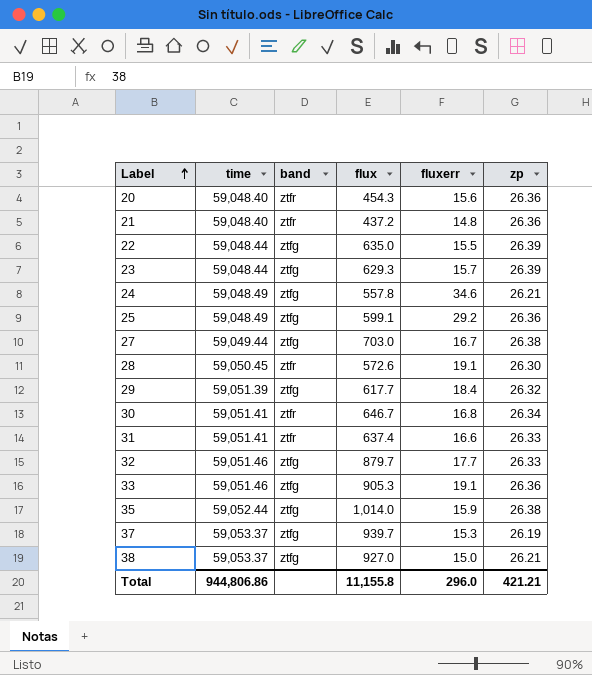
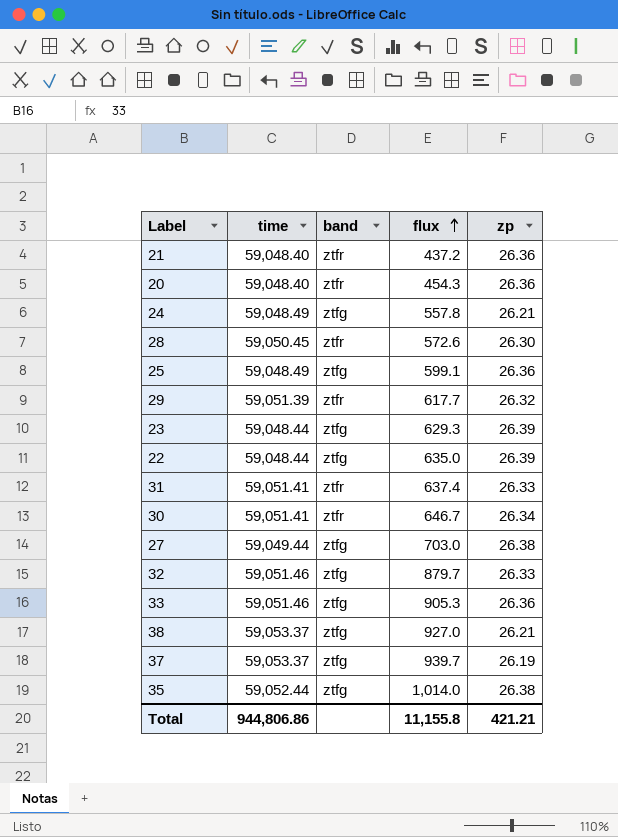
row order: Label ascending -> flux ascending
column fluxerr | position: 5 -> none
29 | band: ztfg -> ztfr

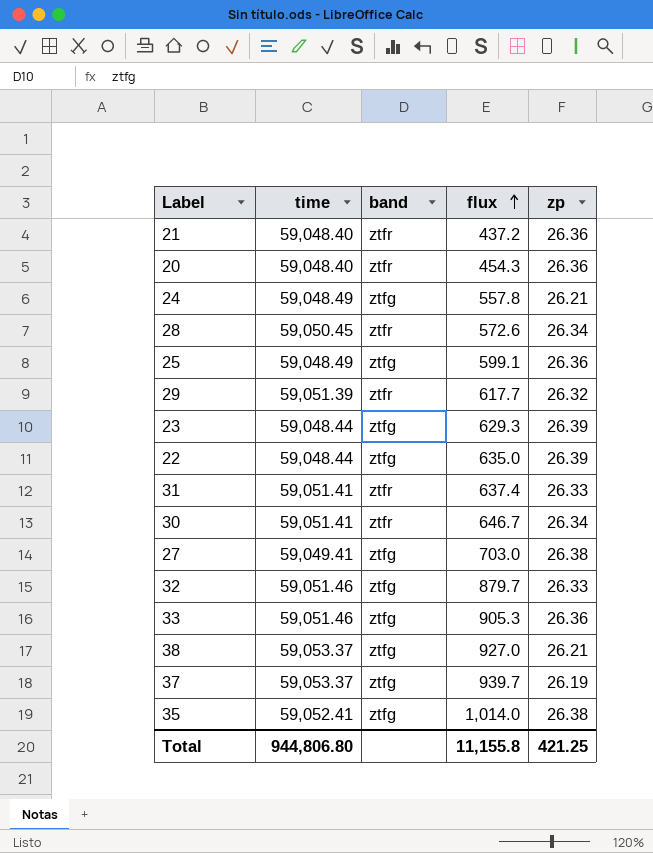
28 | zp: 26.30 -> 26.34
27 | time: 59,049.44 -> 59,049.41
35 | time: 59,052.44 -> 59,052.41
Total | time: 944,806.86 -> 944,806.80
Total | zp: 421.21 -> 421.25

